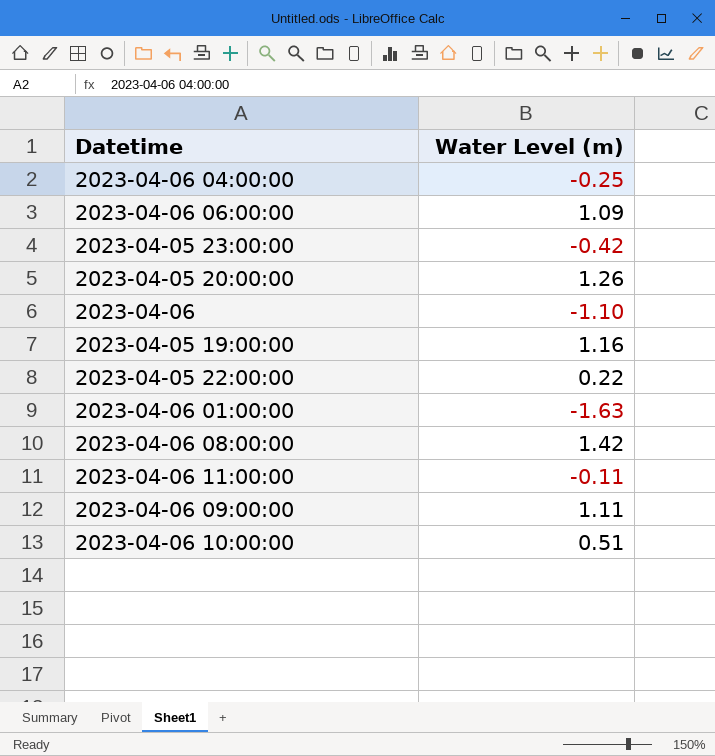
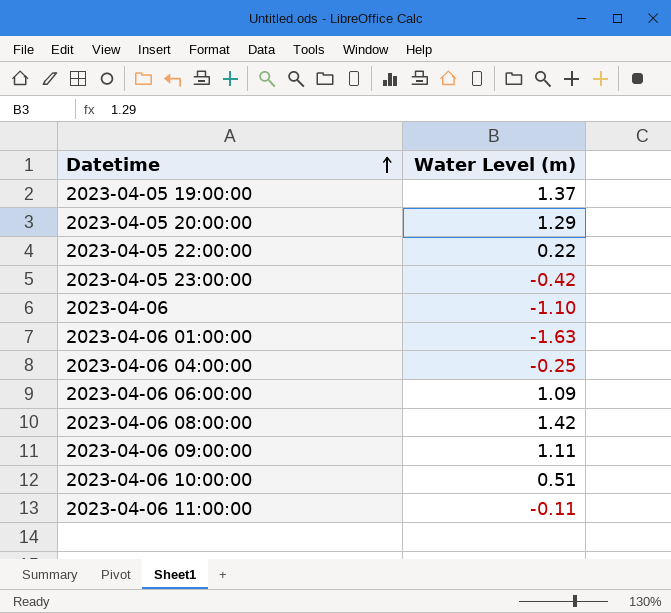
row order: none -> Datetime ascending
2023-04-05 19:00:00 | Water Level (m): 1.16 -> 1.37
2023-04-05 20:00:00 | Water Level (m): 1.26 -> 1.29

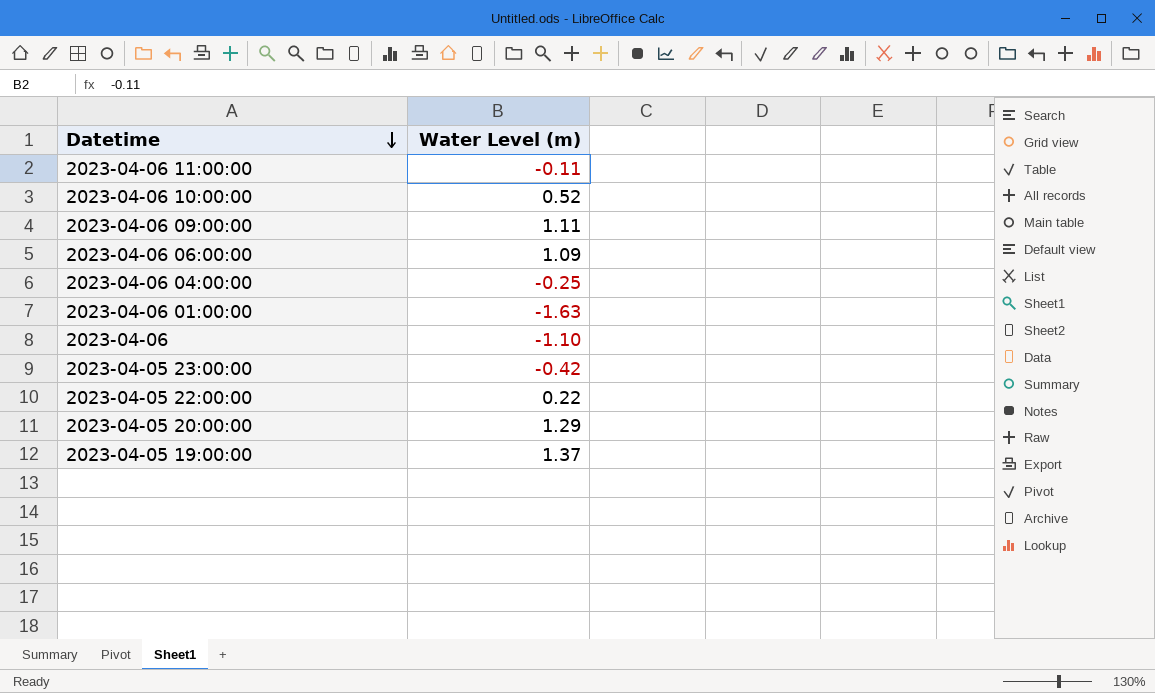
row order: Datetime ascending -> Datetime descending
row 2023-04-06 08:00:00: 1.42 -> none
2023-04-06 10:00:00 | Water Level (m): 0.51 -> 0.52

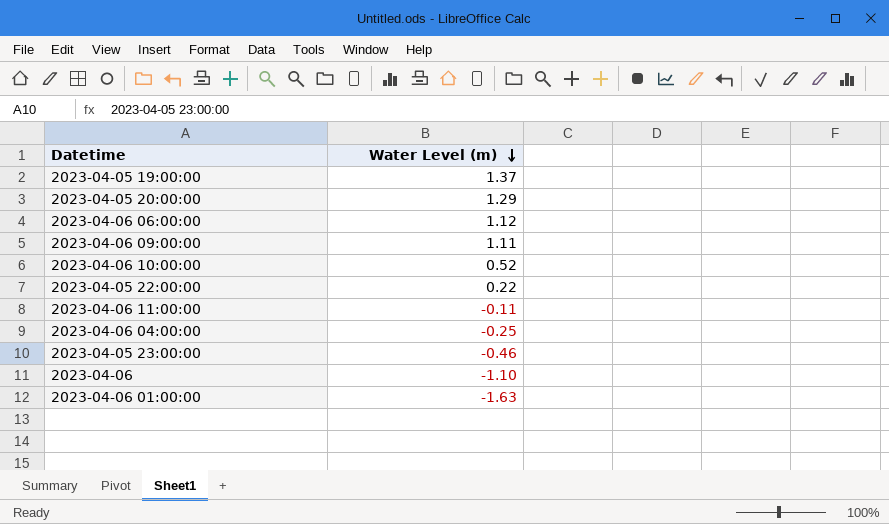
row order: Datetime descending -> Water Level (m) descending
2023-04-06 06:00:00 | Water Level (m): 1.09 -> 1.12
2023-04-05 23:00:00 | Water Level (m): -0.42 -> -0.46

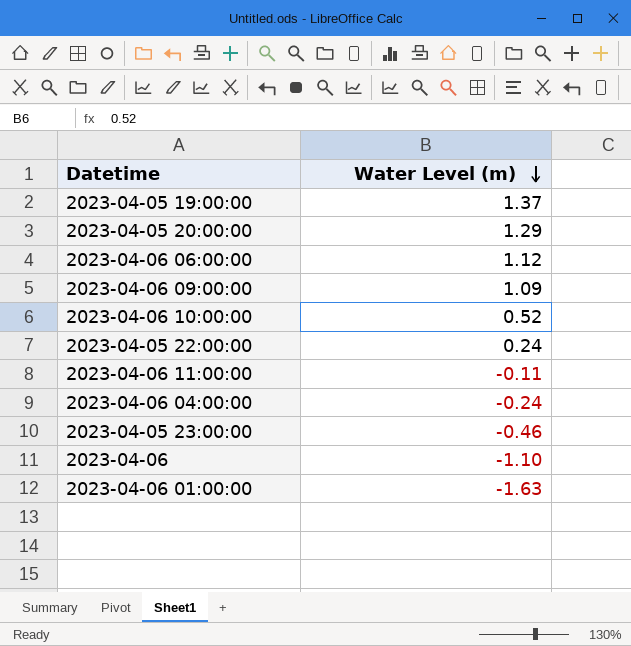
2023-04-06 09:00:00 | Water Level (m): 1.11 -> 1.09
2023-04-05 22:00:00 | Water Level (m): 0.22 -> 0.24
2023-04-06 04:00:00 | Water Level (m): -0.25 -> -0.24

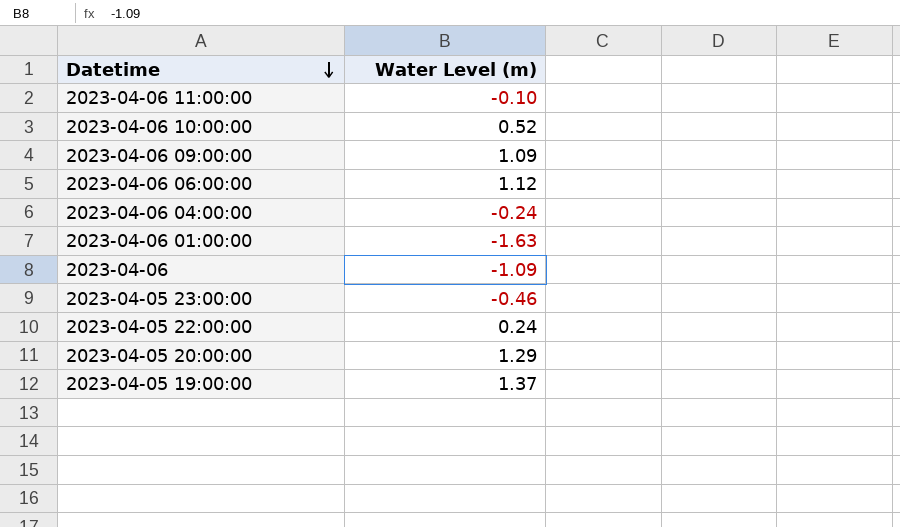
row order: Water Level (m) descending -> Datetime descending
2023-04-06 11:00:00 | Water Level (m): -0.11 -> -0.10
2023-04-06 | Water Level (m): -1.10 -> -1.09

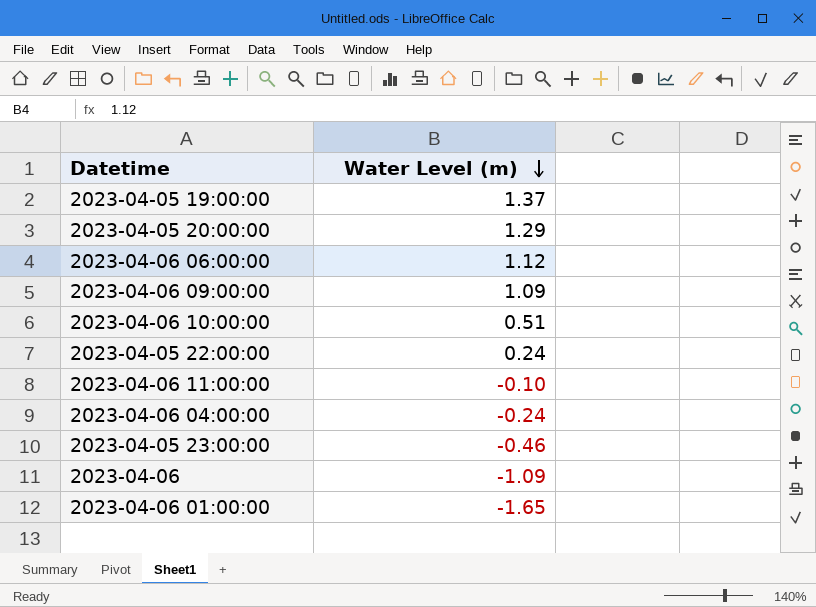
row order: Datetime descending -> Water Level (m) descending
2023-04-06 10:00:00 | Water Level (m): 0.52 -> 0.51
2023-04-06 01:00:00 | Water Level (m): -1.63 -> -1.65

